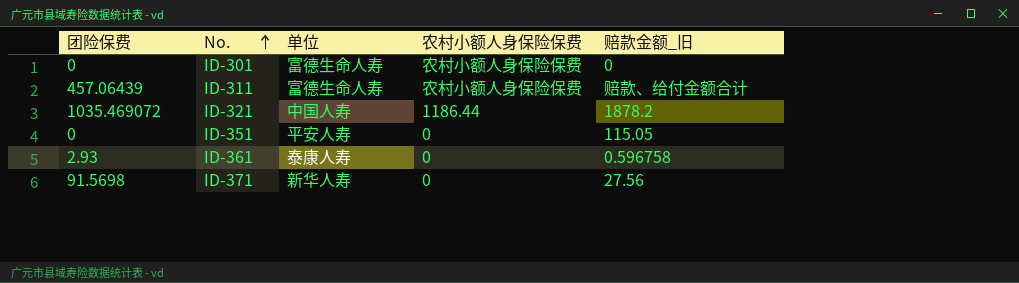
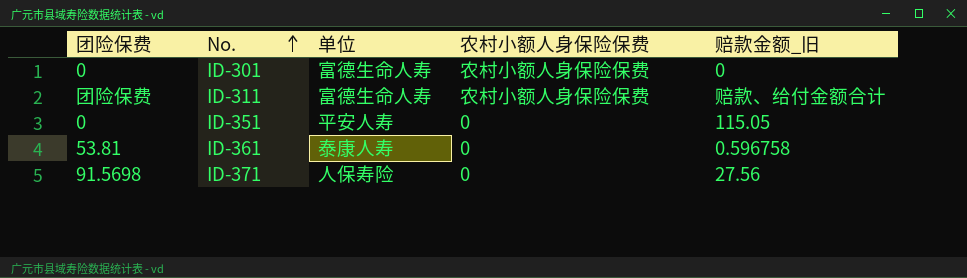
row ID-321: 1035.469072 | 中国人寿 | 1186.44 | 1878.2 -> none
ID-311 | 团险保费: 457.06439 -> 团险保费
ID-361 | 团险保费: 2.93 -> 53.81
ID-371 | 单位: 新华人寿 -> 人保寿险

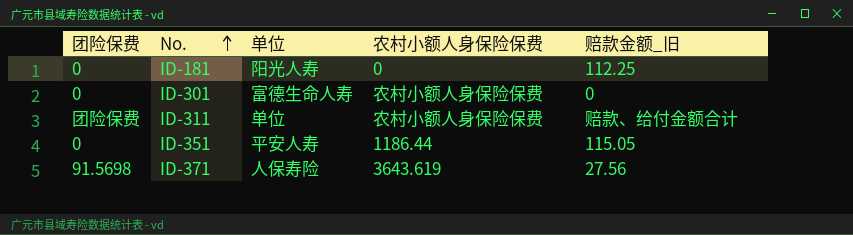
row ID-361: 53.81 | 泰康人寿 | 0 | 0.596758 -> none
row ID-181: none -> 0 | 阳光人寿 | 0 | 112.25
ID-311 | 单位: 富德生命人寿 -> 单位
ID-351 | 农村小额人身保险保费: 0 -> 1186.44
ID-371 | 农村小额人身保险保费: 0 -> 3643.619

